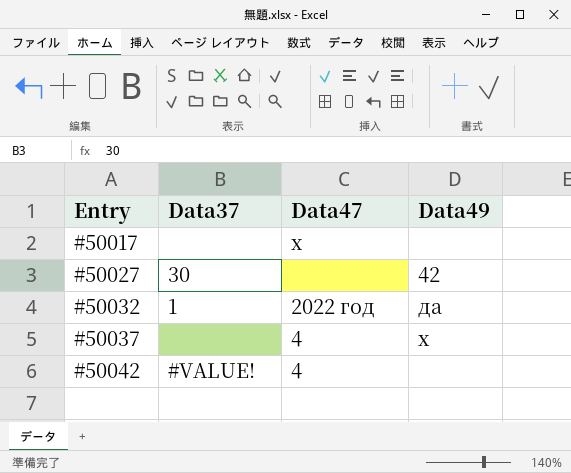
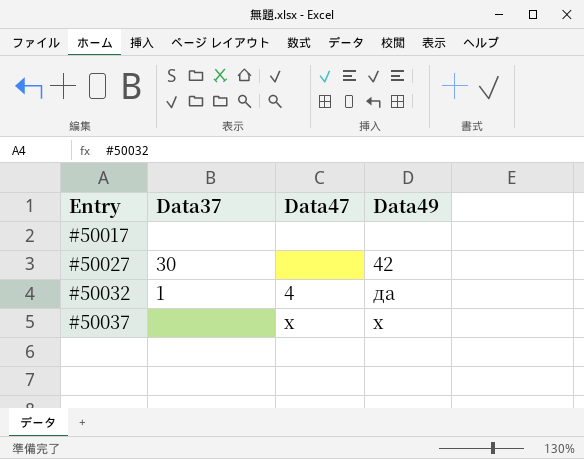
row #50042: #VALUE! | 4 | none -> none
#50017 | Data47: x -> none
#50032 | Data47: 2022 год -> 4
#50037 | Data47: 4 -> x

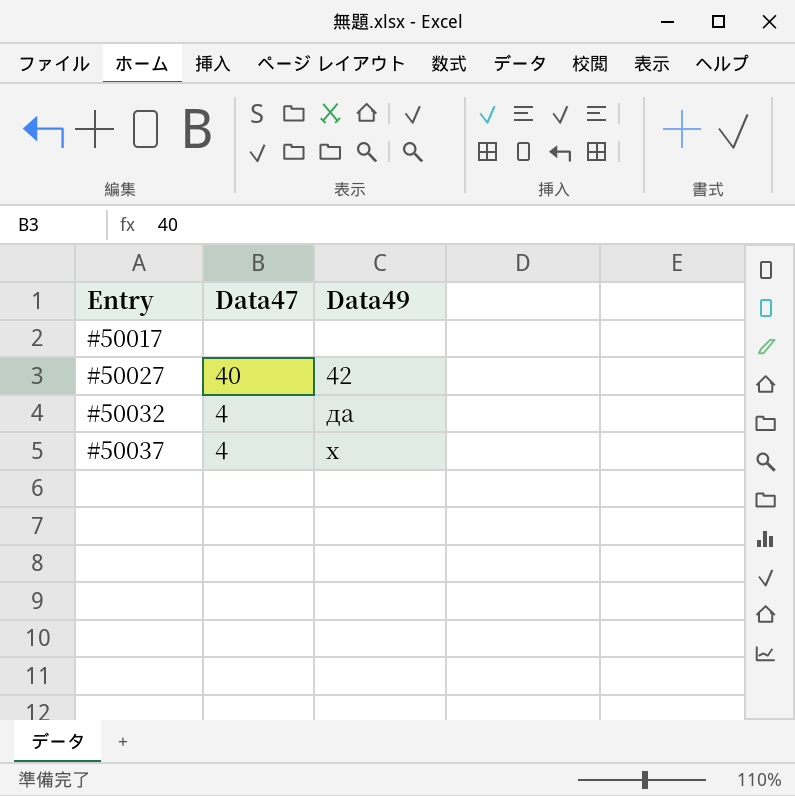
column Data37 | position: 2 -> none
#50027 | Data47: none -> 40
#50037 | Data47: x -> 4

